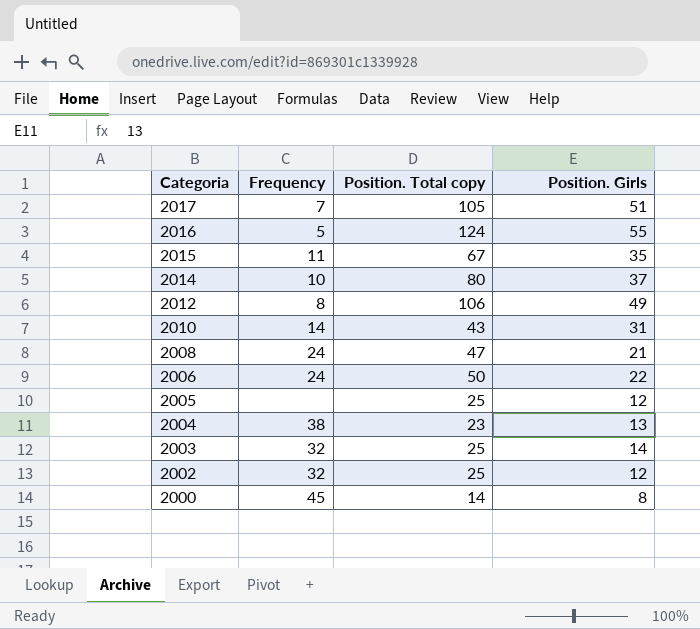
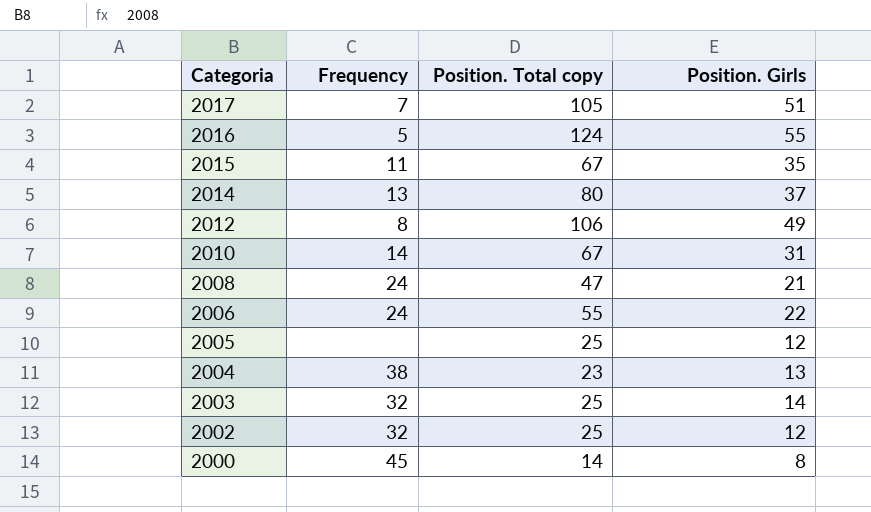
2014 | Frequency: 10 -> 13
2010 | Position. Total copy: 43 -> 67
2006 | Position. Total copy: 50 -> 55

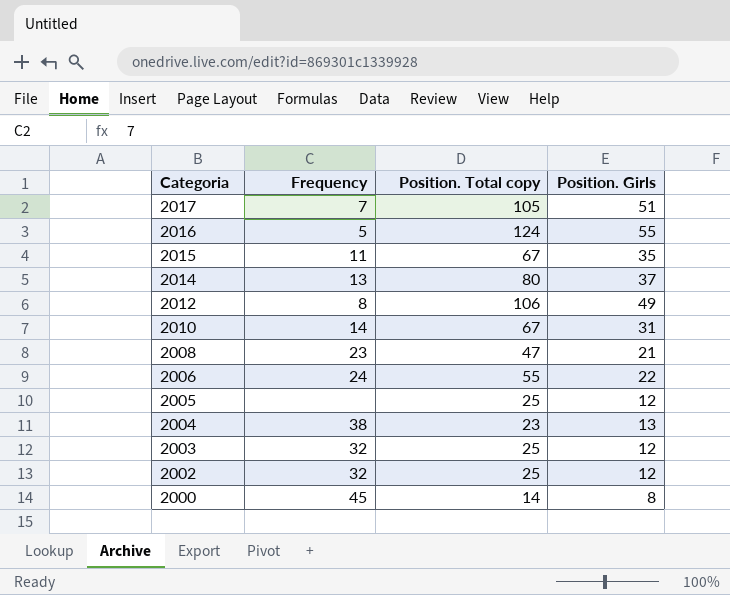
2008 | Frequency: 24 -> 23
2003 | Position. Girls: 14 -> 12

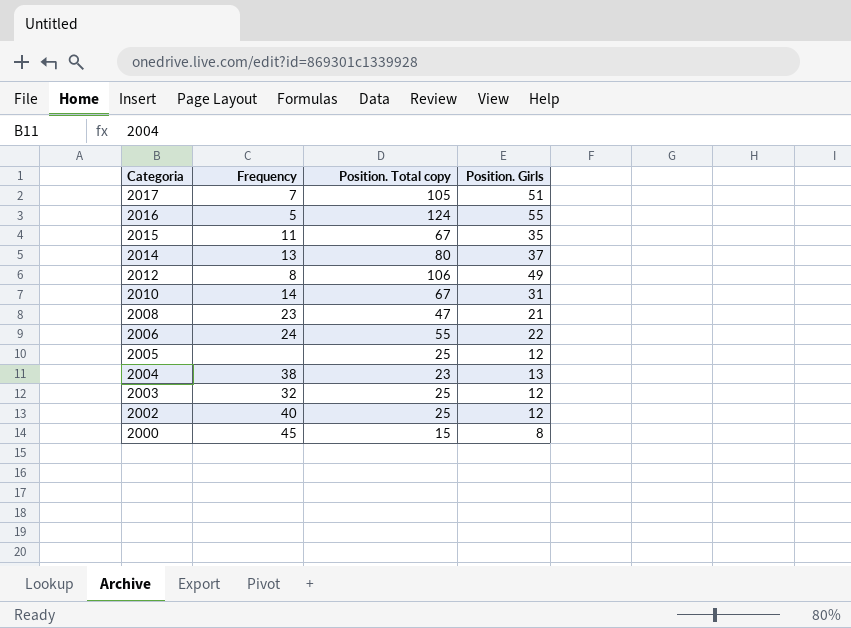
2002 | Frequency: 32 -> 40
2000 | Position. Total copy: 14 -> 15

